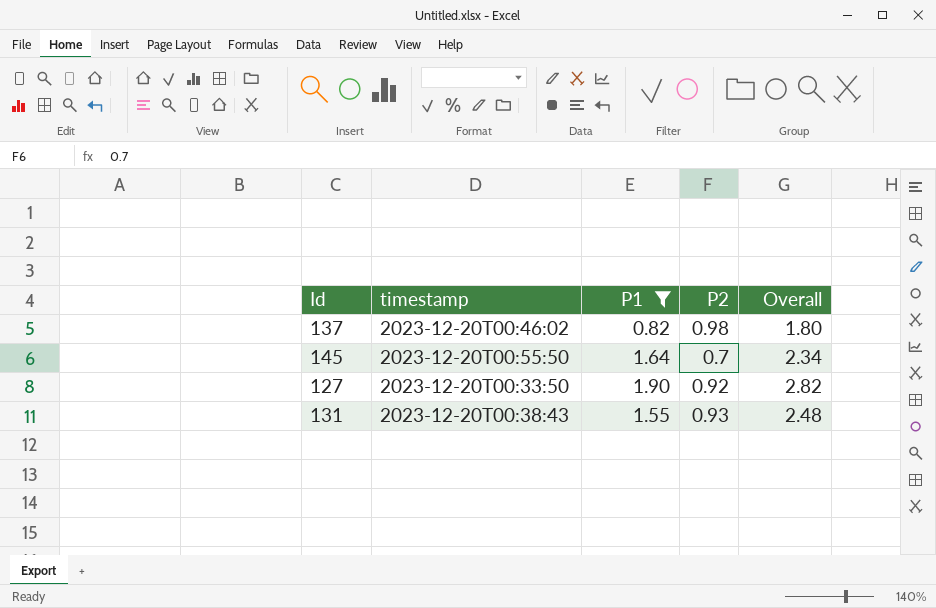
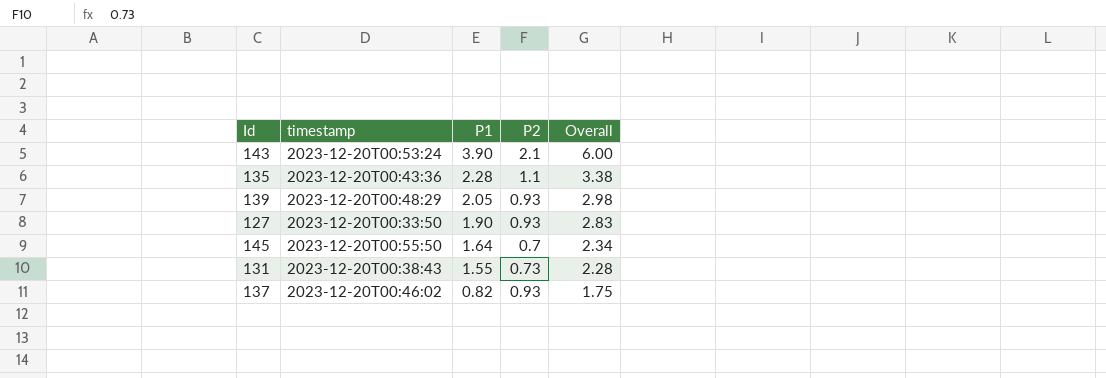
filter: P1 <= 1.90 -> none
row order: none -> P1 descending
127 | P2: 0.92 -> 0.93
127 | Overall: 2.82 -> 2.83
131 | P2: 0.93 -> 0.73
131 | Overall: 2.48 -> 2.28
137 | P2: 0.98 -> 0.93
137 | Overall: 1.80 -> 1.75

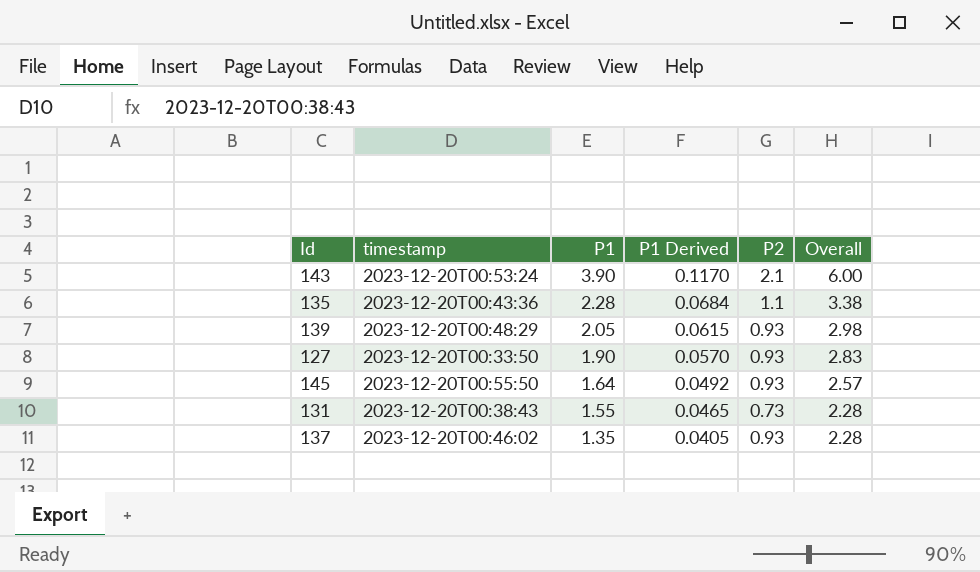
column P1 Derived | formula: none -> [P1] * 0.03
145 | P2: 0.7 -> 0.93
145 | Overall: 2.34 -> 2.57
137 | P1: 0.82 -> 1.35
137 | Overall: 1.75 -> 2.28

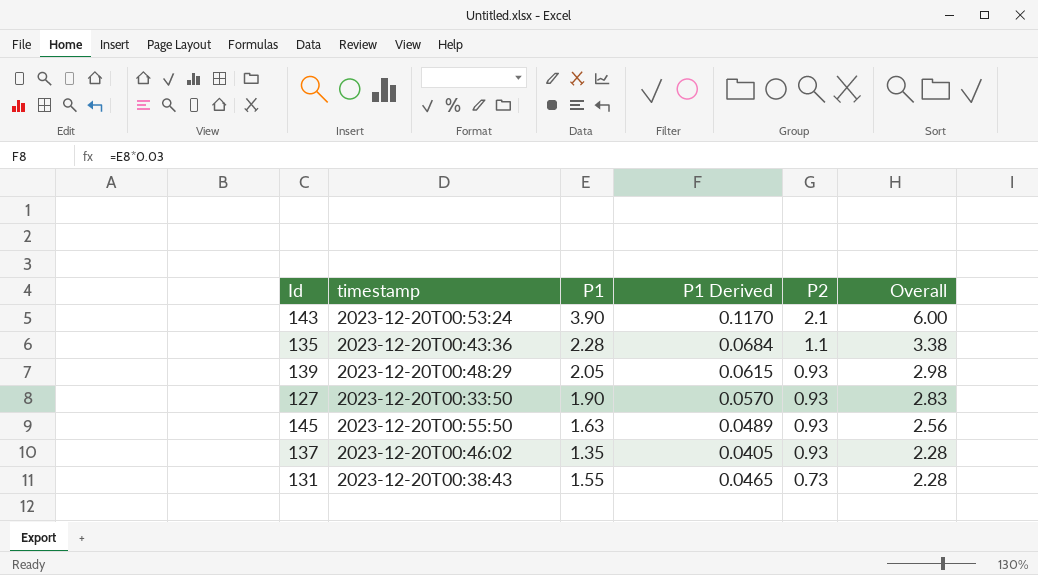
row order: P1 descending -> P2 descending
145 | P1: 1.64 -> 1.63
145 | P1 Derived: 0.0492 -> 0.0489
145 | Overall: 2.57 -> 2.56

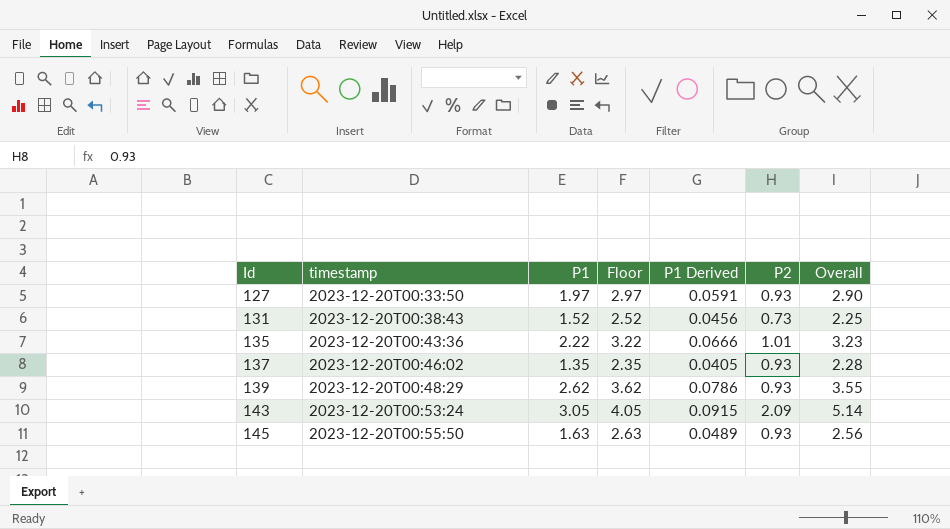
row order: P2 descending -> Id ascending
column Floor | formula: none -> [P1] + 1
127 | P1: 1.90 -> 1.97
127 | P1 Derived: 0.0570 -> 0.0591
127 | Overall: 2.83 -> 2.90
131 | P1: 1.55 -> 1.52
131 | P1 Derived: 0.0465 -> 0.0456
131 | Overall: 2.28 -> 2.25
135 | P1: 2.28 -> 2.22
135 | P1 Derived: 0.0684 -> 0.0666
135 | P2: 1.1 -> 1.01
135 | Overall: 3.38 -> 3.23
139 | P1: 2.05 -> 2.62
139 | P1 Derived: 0.0615 -> 0.0786
139 | Overall: 2.98 -> 3.55
143 | P1: 3.90 -> 3.05
143 | P1 Derived: 0.1170 -> 0.0915
143 | P2: 2.1 -> 2.09
143 | Overall: 6.00 -> 5.14

